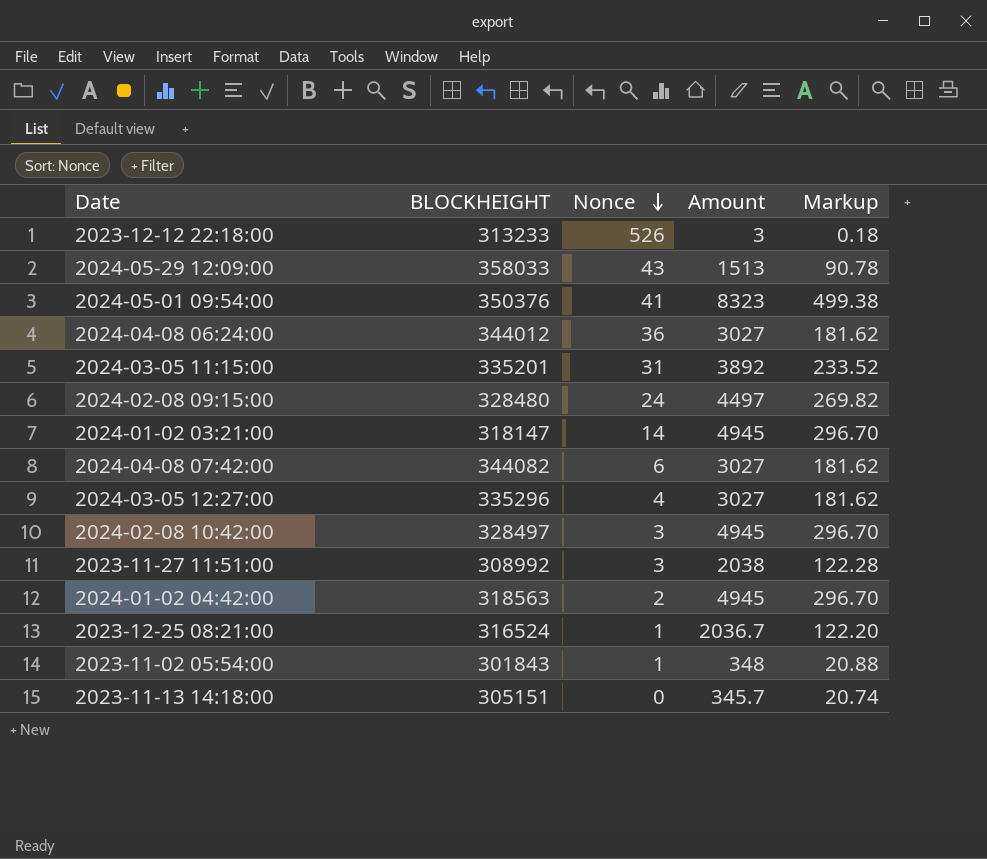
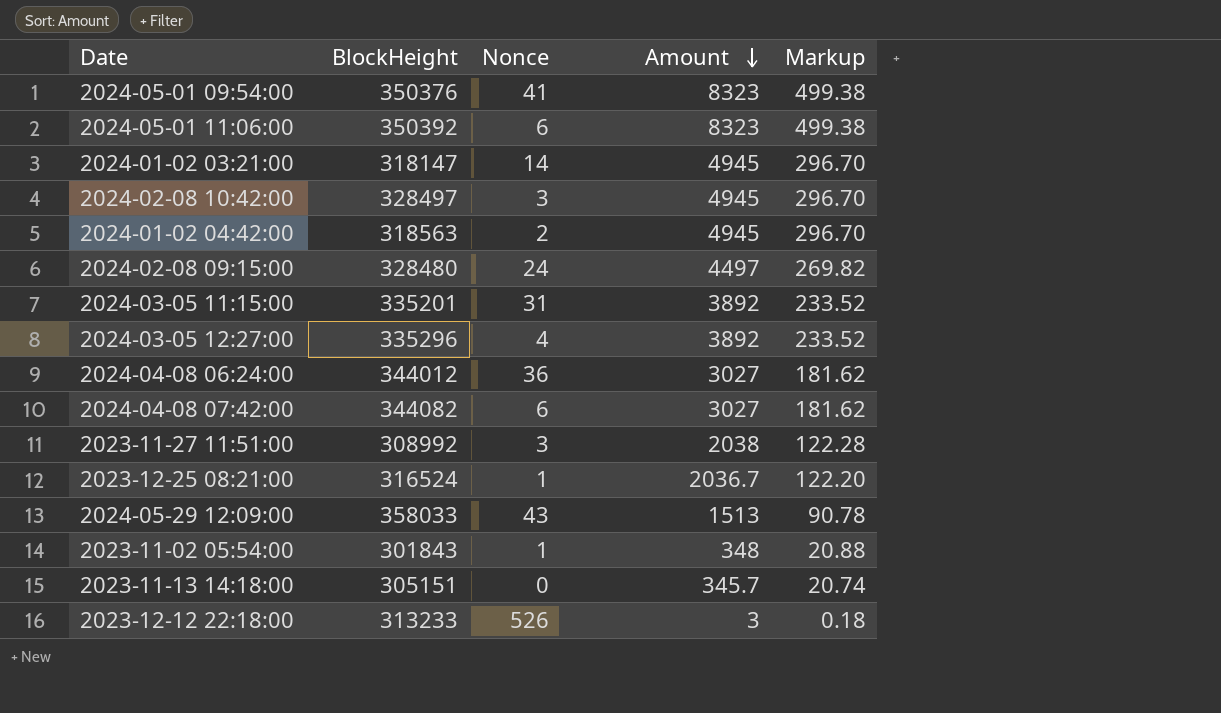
row order: Nonce descending -> Amount descending
column name: BLOCKHEIGHT -> BlockHeight
row 2024-05-01 11:06:00: none -> 350392 | 6 | 8323 | 499.38
2024-03-05 12:27:00 | Amount: 3027 -> 3892
2024-03-05 12:27:00 | Markup: 181.62 -> 233.52

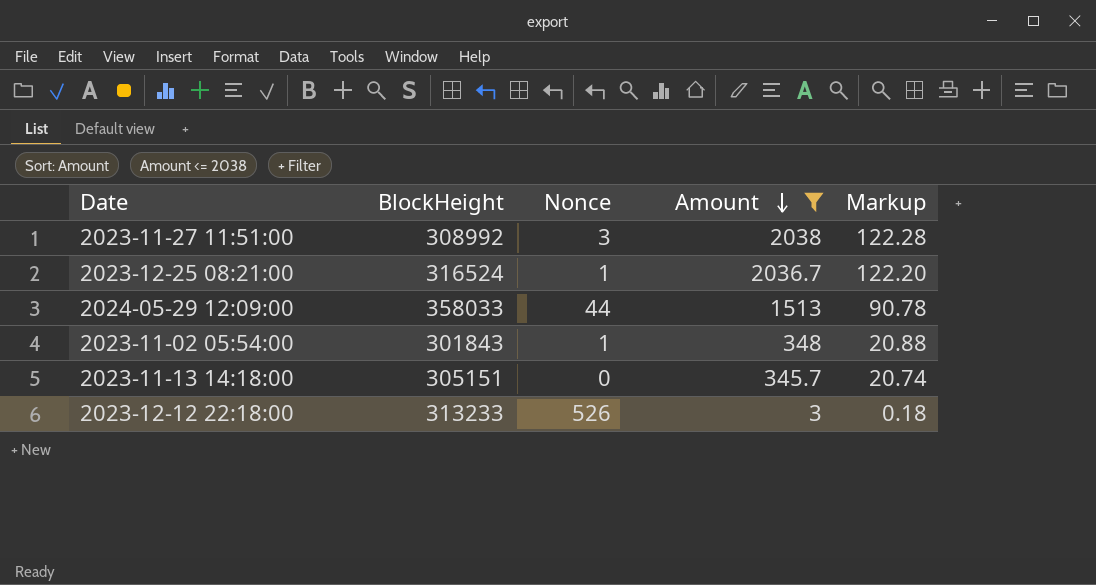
filter: none -> Amount <= 2038
2024-05-29 12:09:00 | Nonce: 43 -> 44

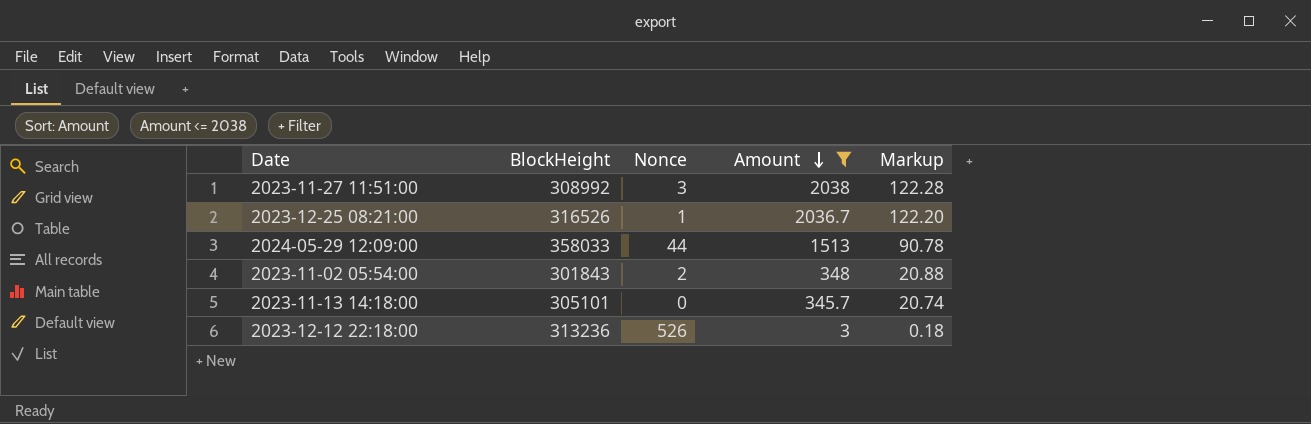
2023-12-25 08:21:00 | BlockHeight: 316524 -> 316526
2023-11-02 05:54:00 | Nonce: 1 -> 2
2023-11-13 14:18:00 | BlockHeight: 305151 -> 305101
2023-12-12 22:18:00 | BlockHeight: 313233 -> 313236

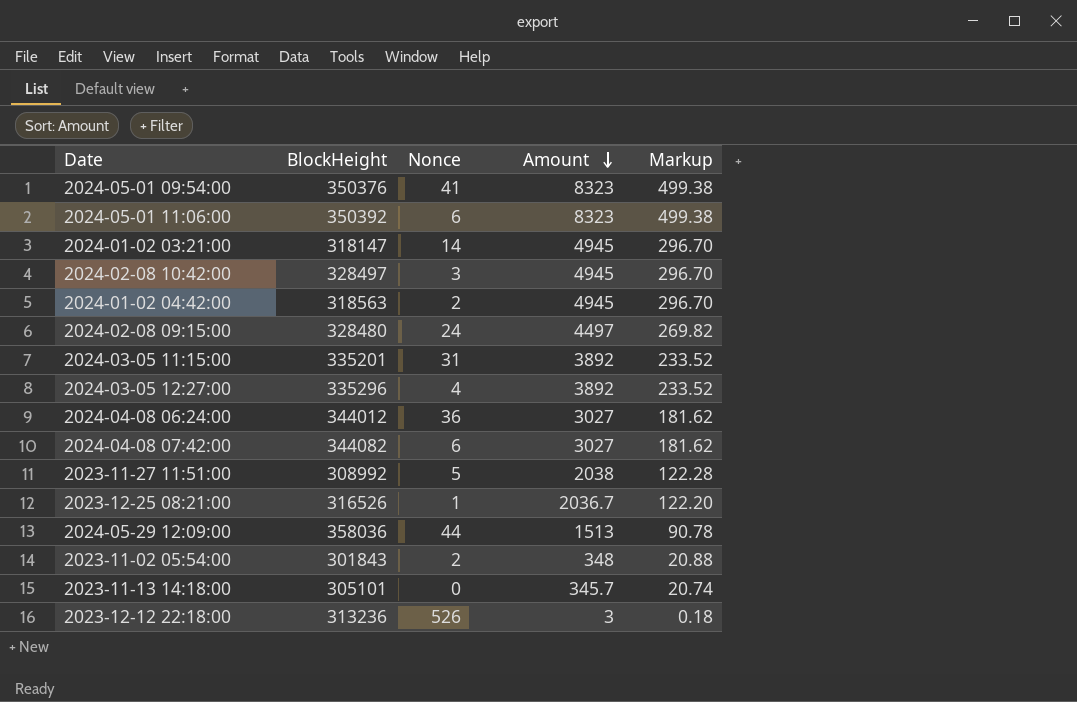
filter: Amount <= 2038 -> none
2023-11-27 11:51:00 | Nonce: 3 -> 5
2024-05-29 12:09:00 | BlockHeight: 358033 -> 358036

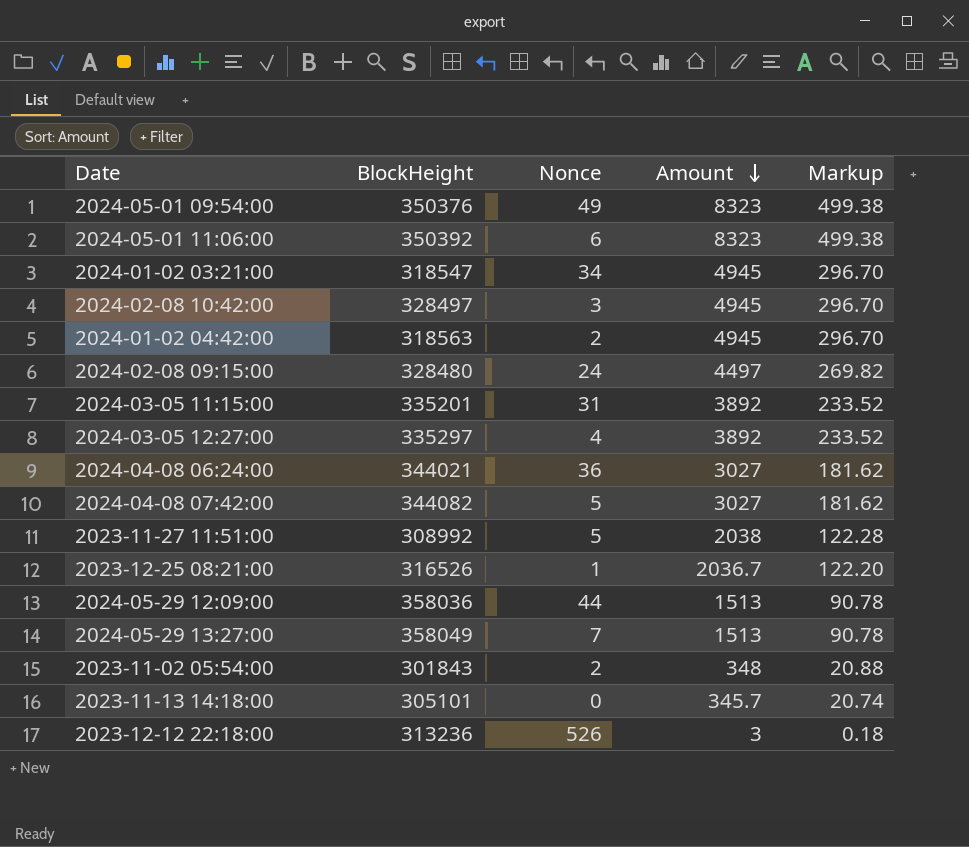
2024-05-01 09:54:00 | Nonce: 41 -> 49
2024-01-02 03:21:00 | BlockHeight: 318147 -> 318547
2024-01-02 03:21:00 | Nonce: 14 -> 34
2024-03-05 12:27:00 | BlockHeight: 335296 -> 335297
2024-04-08 06:24:00 | BlockHeight: 344012 -> 344021
2024-04-08 07:42:00 | Nonce: 6 -> 5
row 2024-05-29 13:27:00: none -> 358049 | 7 | 1513 | 90.78

